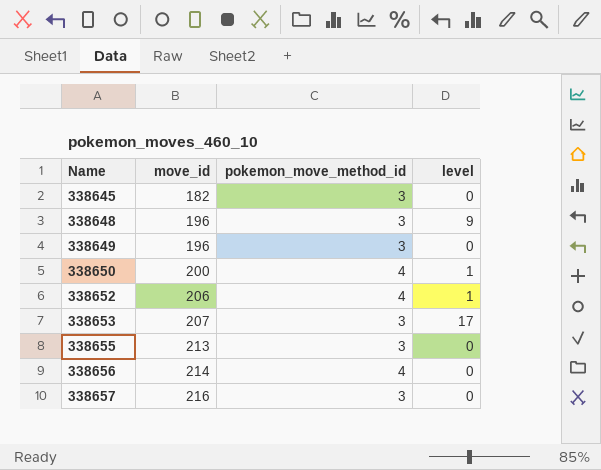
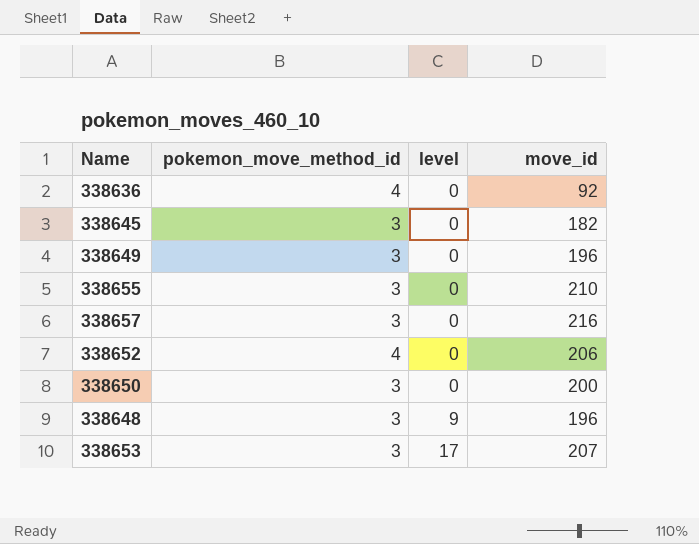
row order: Name ascending -> level ascending
column move_id | position: 2 -> 4
row 338656: 214 | 4 | 0 -> none
row 338636: none -> 4 | 0 | 92
338655 | move_id: 213 -> 210
338652 | level: 1 -> 0
338650 | pokemon_move_method_id: 4 -> 3
338650 | level: 1 -> 0

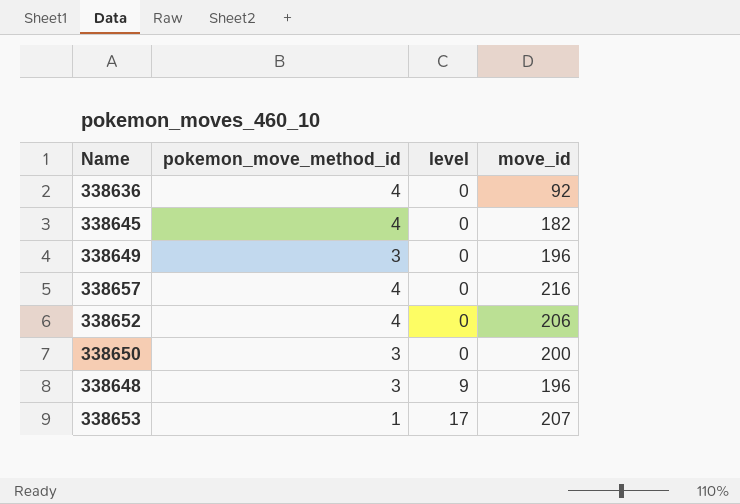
row 338655: 3 | 0 | 210 -> none
338645 | pokemon_move_method_id: 3 -> 4
338657 | pokemon_move_method_id: 3 -> 4
338653 | pokemon_move_method_id: 3 -> 1

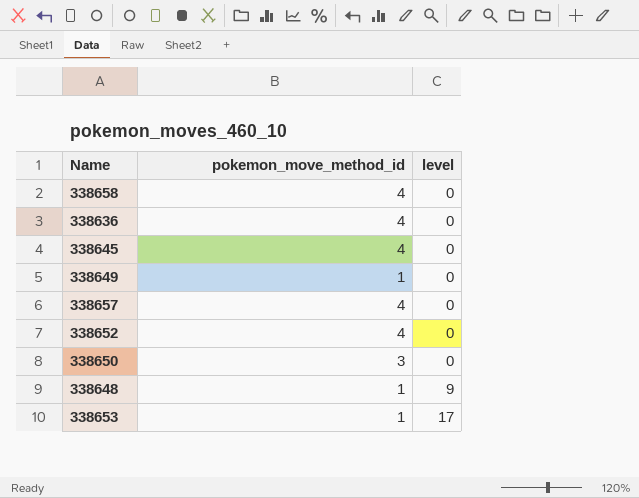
column move_id | position: 4 -> none
row 338658: none -> 4 | 0
338649 | pokemon_move_method_id: 3 -> 1
338648 | pokemon_move_method_id: 3 -> 1

